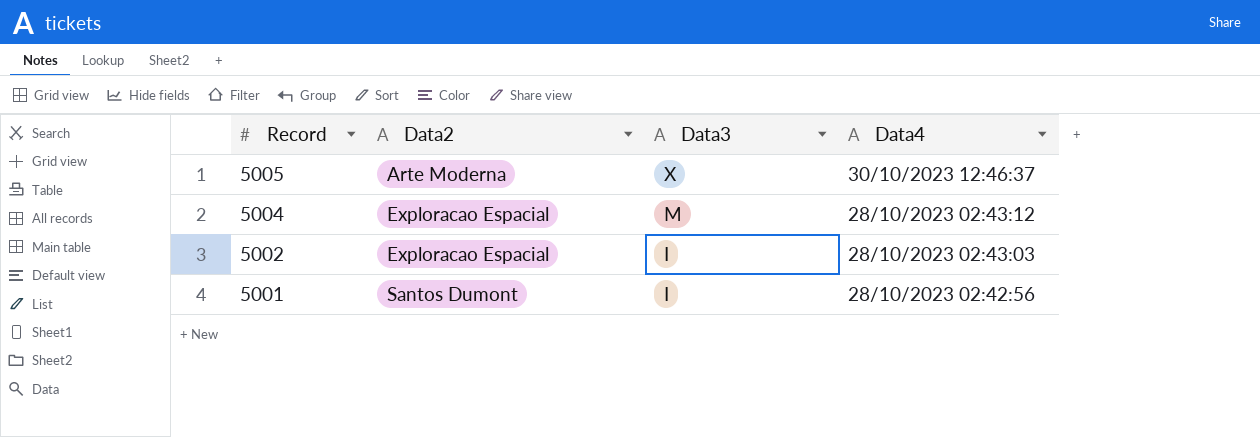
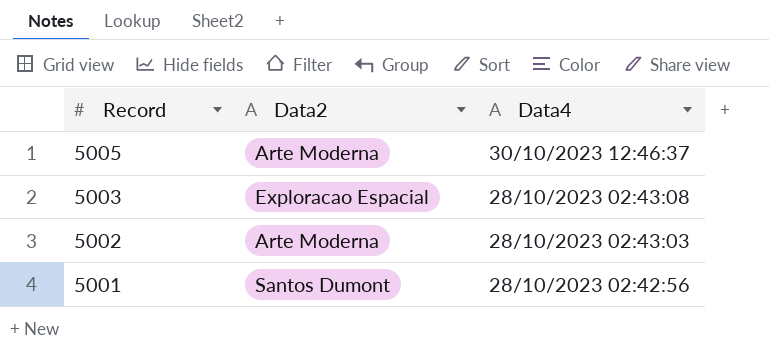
column Data3 | position: 3 -> none
row 5004: Exploracao Espacial | M | 28/10/2023 02:43:12 -> none
row 5003: none -> Exploracao Espacial | 28/10/2023 02:43:08
5002 | Data2: Exploracao Espacial -> Arte Moderna

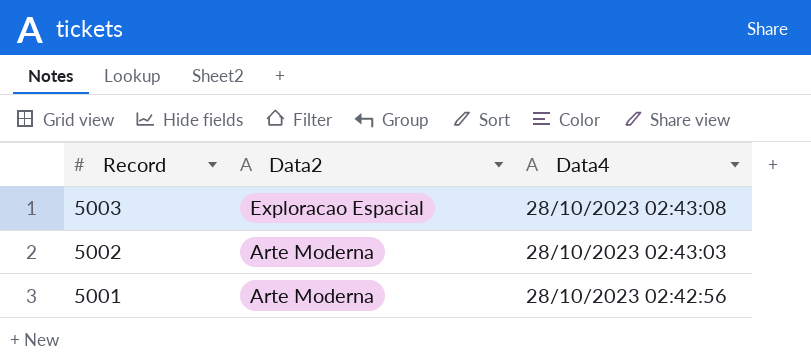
row 5005: Arte Moderna | 30/10/2023 12:46:37 -> none
5001 | Data2: Santos Dumont -> Arte Moderna

